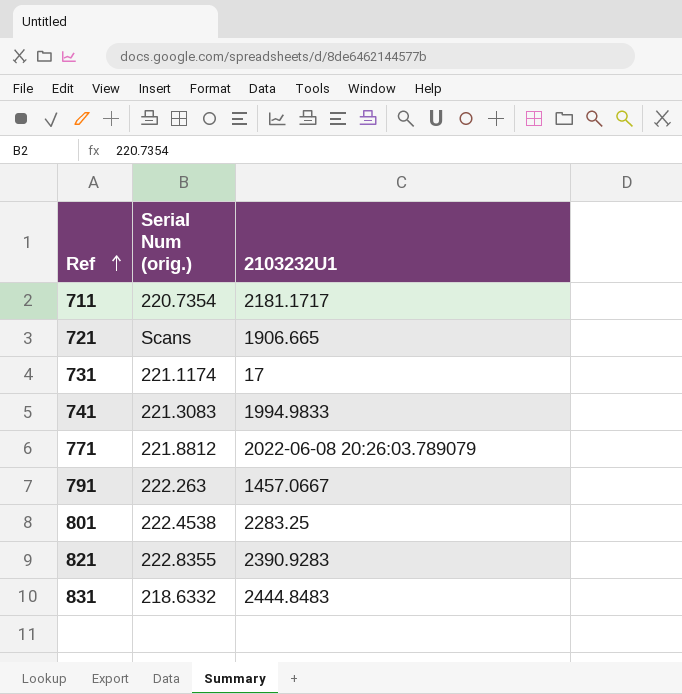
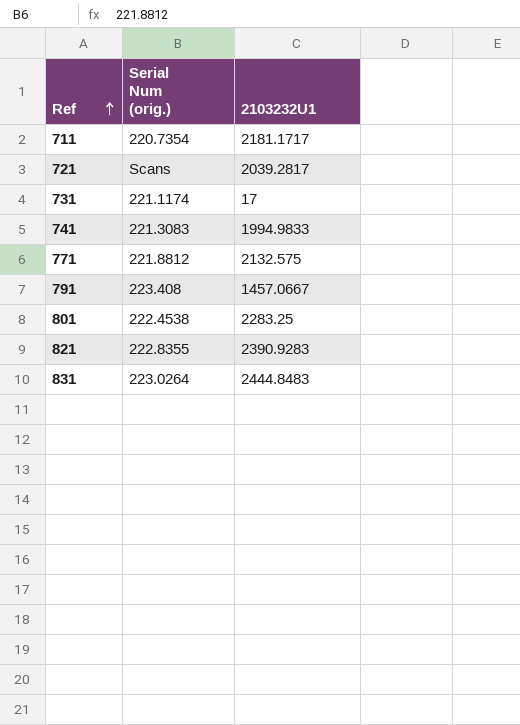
721 | 2103232U1: 1906.665 -> 2039.2817
771 | 2103232U1: 2022-06-08 20:26:03.789079 -> 2132.575
791 | Serial Num (orig.): 222.263 -> 223.408
831 | Serial Num (orig.): 218.6332 -> 223.0264

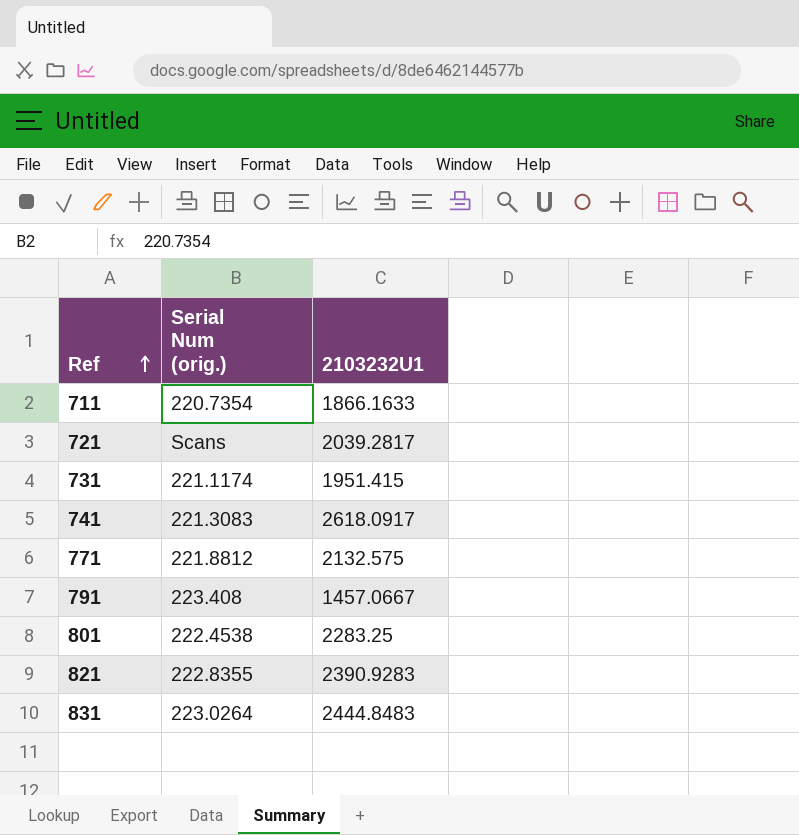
711 | 2103232U1: 2181.1717 -> 1866.1633
731 | 2103232U1: 17 -> 1951.415
741 | 2103232U1: 1994.9833 -> 2618.0917

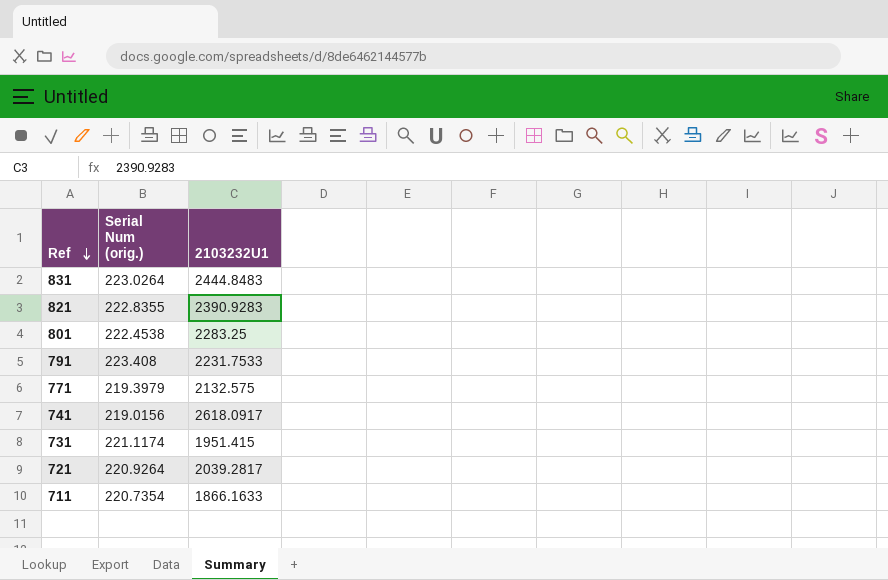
row order: Ref ascending -> Ref descending
791 | 2103232U1: 1457.0667 -> 2231.7533
771 | Serial Num (orig.): 221.8812 -> 219.3979
741 | Serial Num (orig.): 221.3083 -> 219.0156
721 | Serial Num (orig.): Scans -> 220.9264

